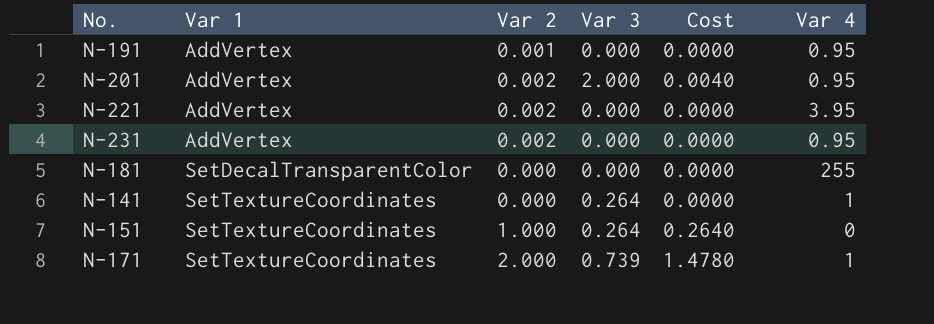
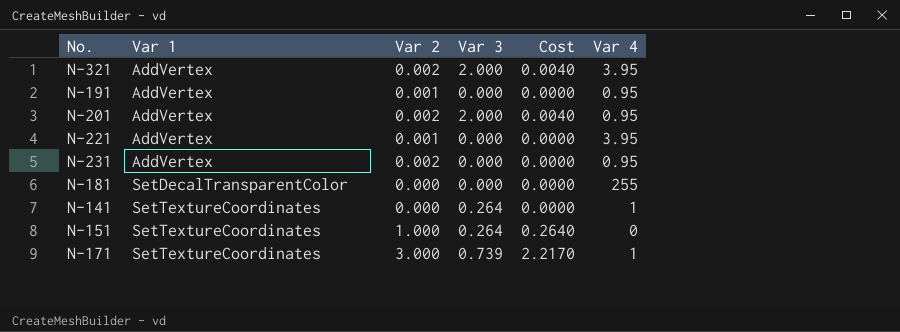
row N-321: none -> AddVertex | 0.002 | 2.000 | 0.0040 | 3.95
N-221 | Var 2: 0.002 -> 0.001
N-171 | Var 2: 2.000 -> 3.000
N-171 | Cost: 1.4780 -> 2.2170

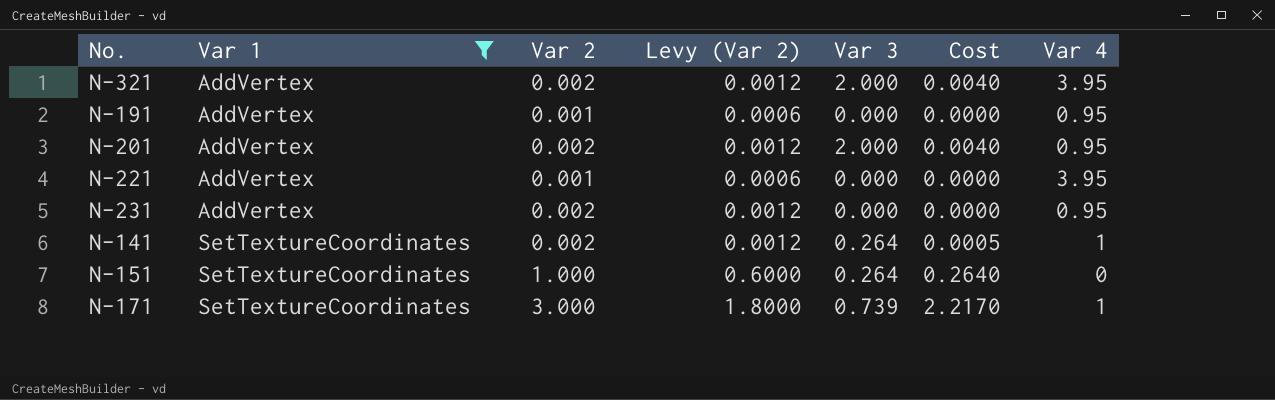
filter: none -> Var 1 != SetDecalTransparentColor
column Levy (Var 2) | formula: none -> [Var 2] * 0.6
N-141 | Var 2: 0.000 -> 0.002
N-141 | Cost: 0.0000 -> 0.0005

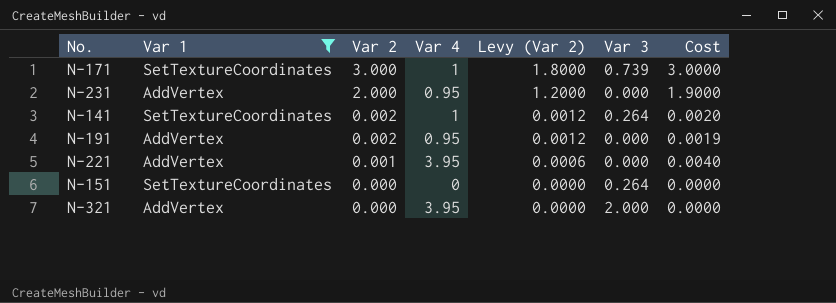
row order: Var 1 ascending -> Var 2 descending
column Var 4 | position: 7 -> 4
column Cost | formula: [Var 2] * [Var 3] -> [Var 2] * [Var 4]
row N-201: AddVertex | 0.002 | 0.0012 | 2.000 | 0.0040 | 0.95 -> none
N-231 | Var 2: 0.002 -> 2.000
N-231 | Levy (Var 2): 0.0012 -> 1.2000
N-191 | Var 2: 0.001 -> 0.002
N-191 | Levy (Var 2): 0.0006 -> 0.0012
N-151 | Var 2: 1.000 -> 0.000
N-151 | Levy (Var 2): 0.6000 -> 0.0000
N-321 | Var 2: 0.002 -> 0.000
N-321 | Levy (Var 2): 0.0012 -> 0.0000

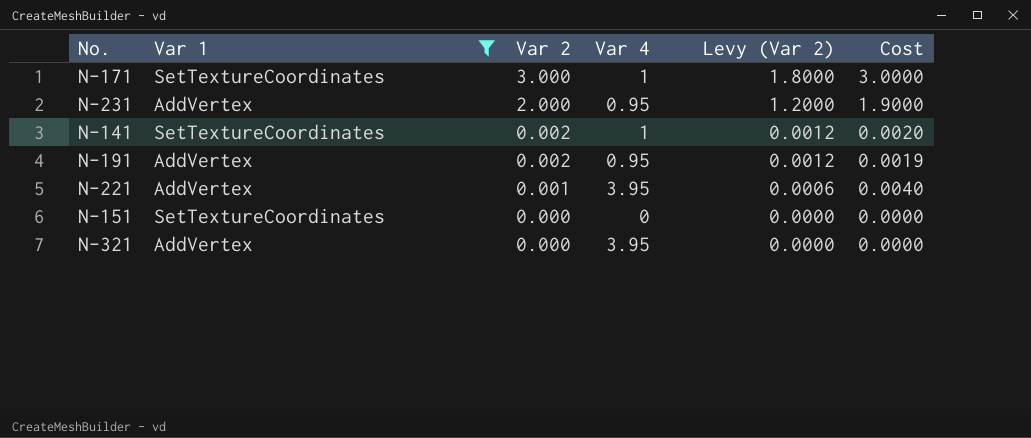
column Var 3 | position: 6 -> none

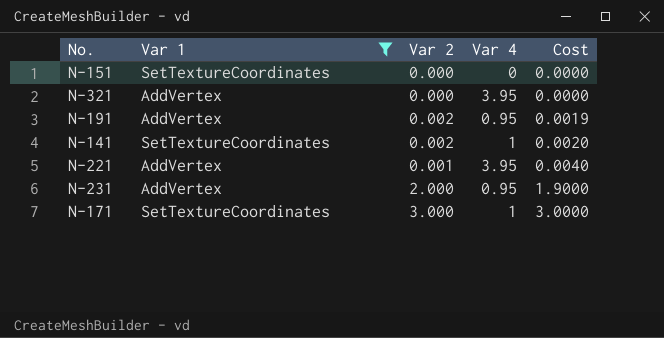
row order: Var 2 descending -> Cost ascending
column Levy (Var 2) | formula: [Var 2] * 0.6 -> none

